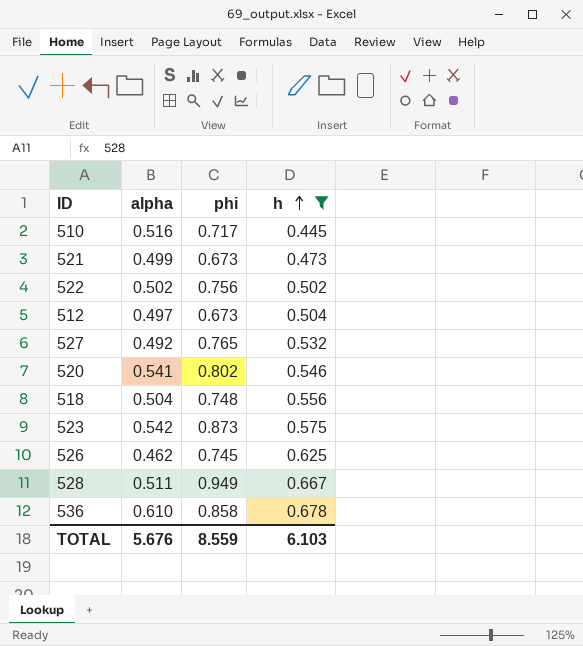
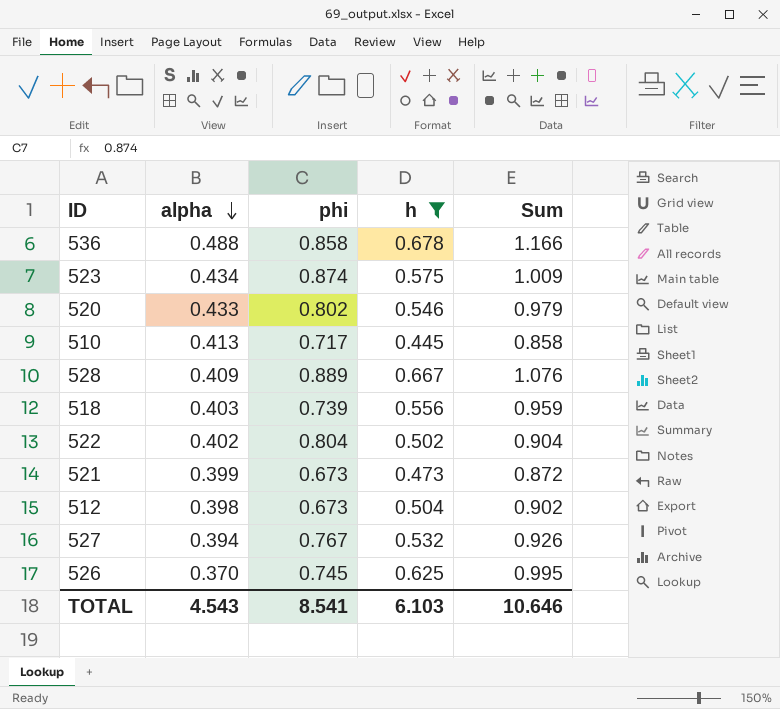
row order: h ascending -> alpha descending
column Sum | formula: none -> [alpha] + [h]
536 | alpha: 0.610 -> 0.488
523 | alpha: 0.542 -> 0.434
523 | phi: 0.873 -> 0.874
520 | alpha: 0.541 -> 0.433
510 | alpha: 0.516 -> 0.413
528 | alpha: 0.511 -> 0.409
528 | phi: 0.949 -> 0.889
518 | alpha: 0.504 -> 0.403
518 | phi: 0.748 -> 0.739
522 | alpha: 0.502 -> 0.402
522 | phi: 0.756 -> 0.804
521 | alpha: 0.499 -> 0.399
512 | alpha: 0.497 -> 0.398
527 | alpha: 0.492 -> 0.394
527 | phi: 0.765 -> 0.767
526 | alpha: 0.462 -> 0.370
TOTAL | alpha: 5.676 -> 4.543
TOTAL | phi: 8.559 -> 8.541

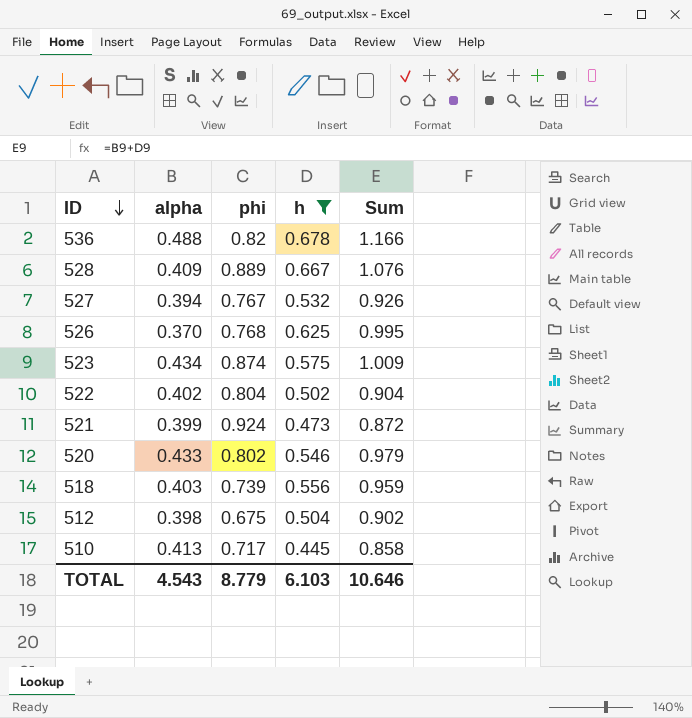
row order: alpha descending -> ID descending
536 | phi: 0.858 -> 0.82
526 | phi: 0.745 -> 0.768
521 | phi: 0.673 -> 0.924
512 | phi: 0.673 -> 0.675
TOTAL | phi: 8.541 -> 8.779

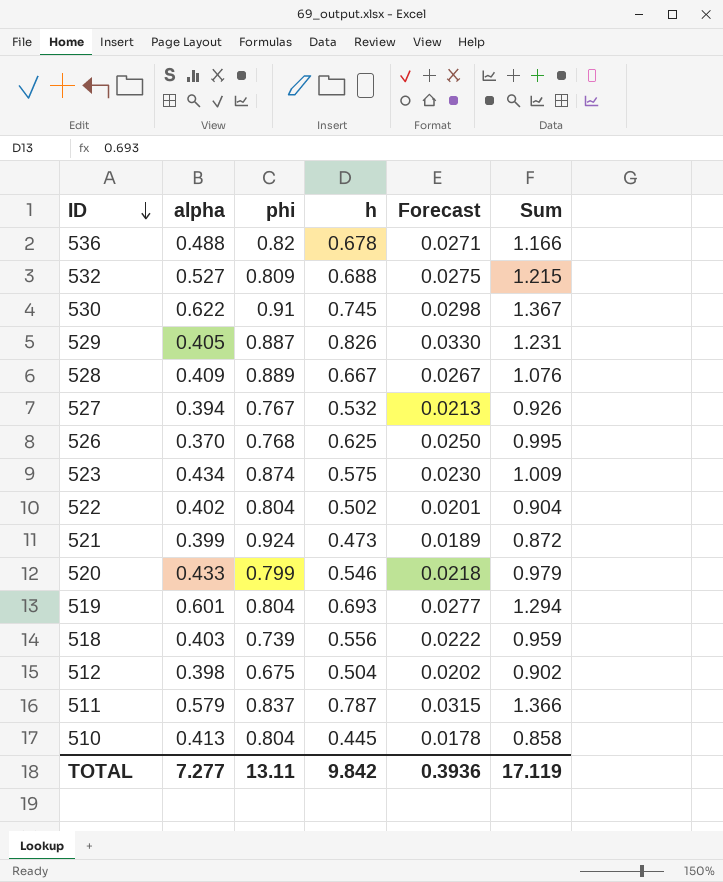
filter: h <= 0.678 -> none
column Forecast | formula: none -> [h] * 0.04
520 | phi: 0.802 -> 0.799
510 | phi: 0.717 -> 0.804
TOTAL | alpha: 4.543 -> 7.277
TOTAL | phi: 8.779 -> 13.11
TOTAL | h: 6.103 -> 9.842
TOTAL | Sum: 10.646 -> 17.119

